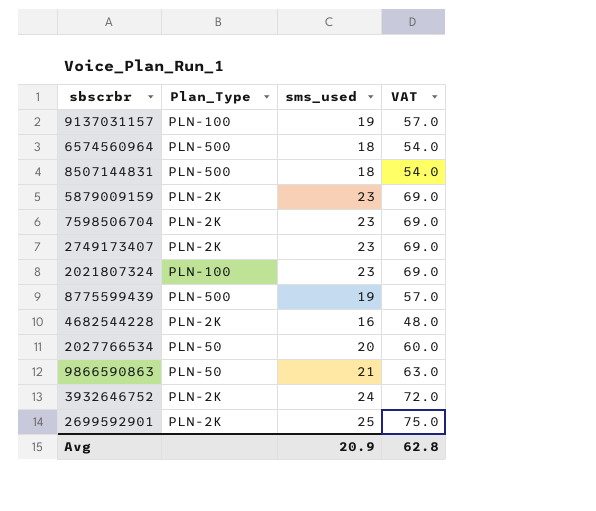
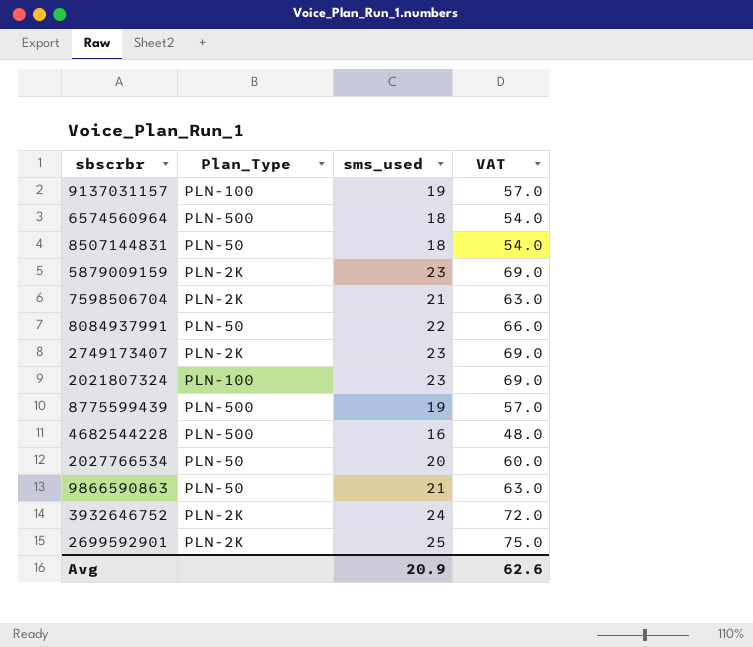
8507144831 | Plan_Type: PLN-500 -> PLN-50
7598506704 | sms_used: 23 -> 21
7598506704 | VAT: 69.0 -> 63.0
row 8084937991: none -> PLN-50 | 22 | 66.0
4682544228 | Plan_Type: PLN-2K -> PLN-500
Avg | VAT: 62.8 -> 62.6

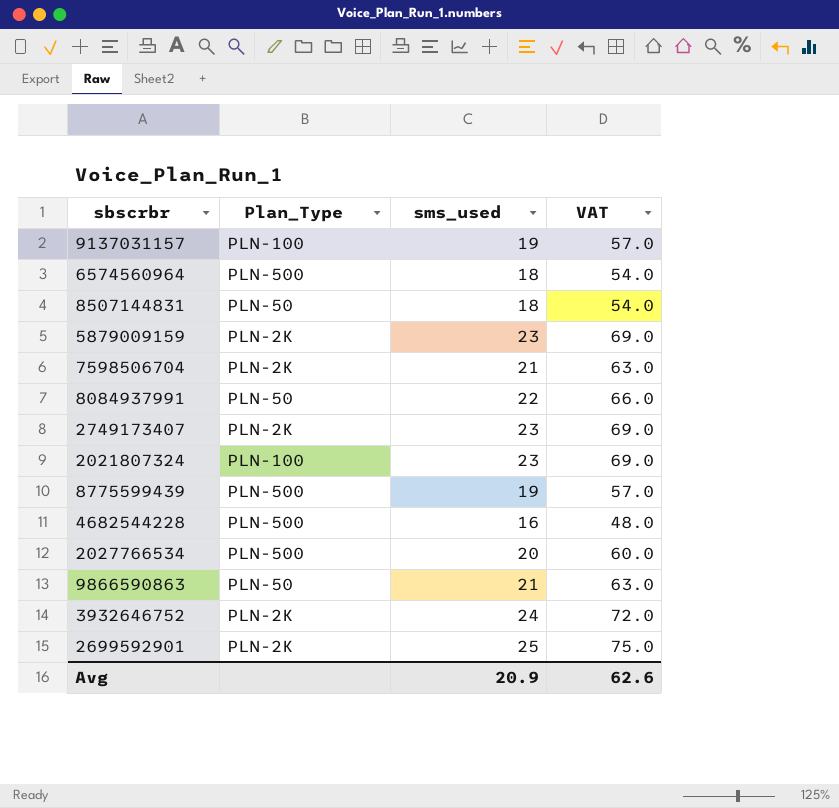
2027766534 | Plan_Type: PLN-50 -> PLN-500

